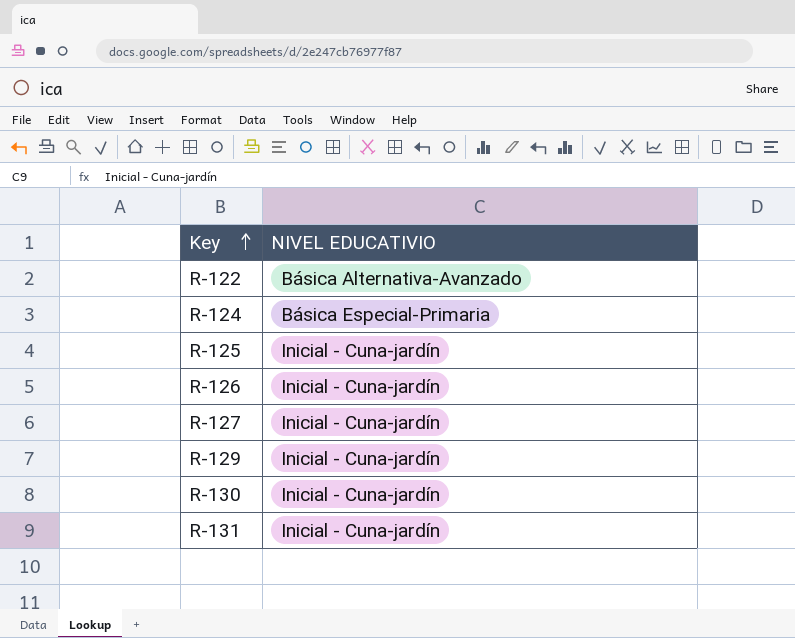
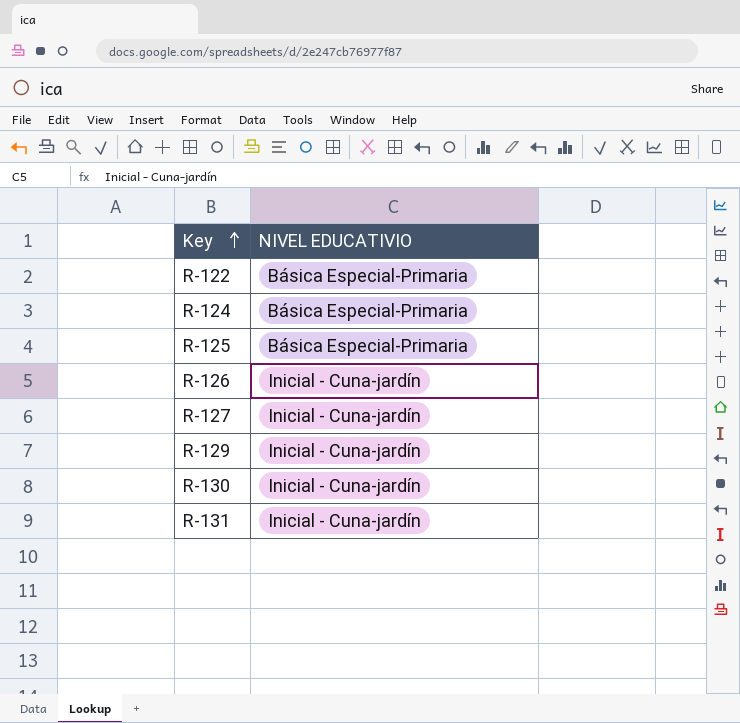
R-122 | NIVEL EDUCATIVIO: Básica Alternativa-Avanzado -> Básica Especial-Primaria
R-125 | NIVEL EDUCATIVIO: Inicial - Cuna-jardín -> Básica Especial-Primaria

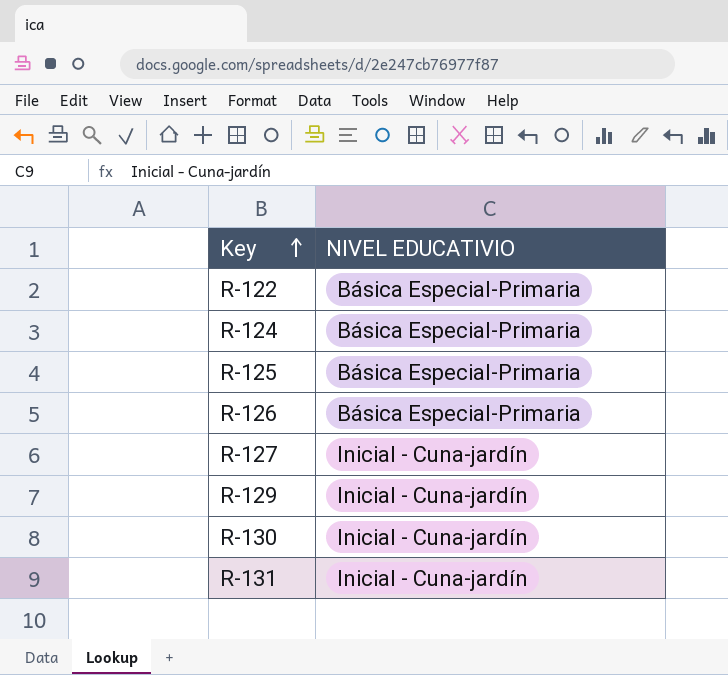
R-126 | NIVEL EDUCATIVIO: Inicial - Cuna-jardín -> Básica Especial-Primaria

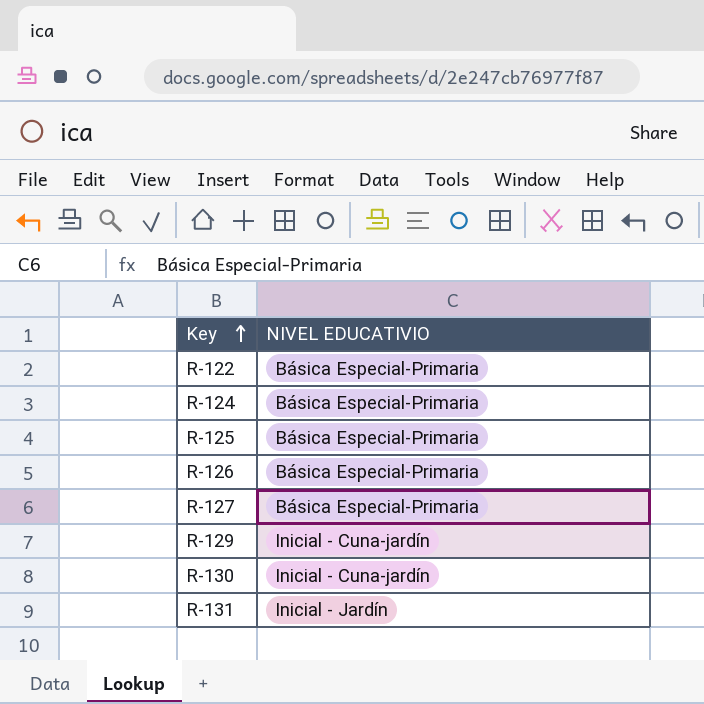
R-127 | NIVEL EDUCATIVIO: Inicial - Cuna-jardín -> Básica Especial-Primaria
R-131 | NIVEL EDUCATIVIO: Inicial - Cuna-jardín -> Inicial - Jardín

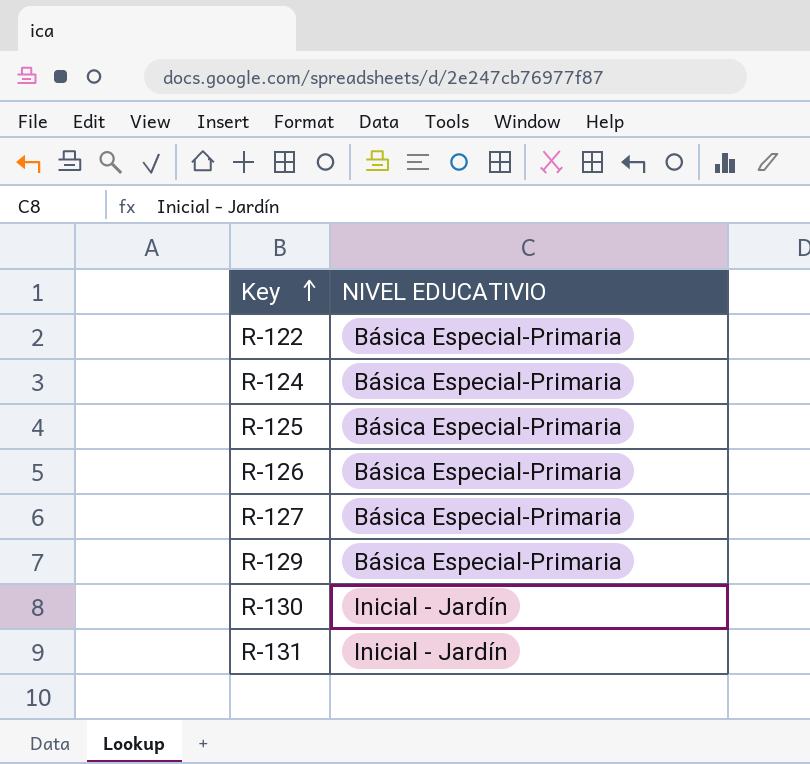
R-129 | NIVEL EDUCATIVIO: Inicial - Cuna-jardín -> Básica Especial-Primaria
R-130 | NIVEL EDUCATIVIO: Inicial - Cuna-jardín -> Inicial - Jardín

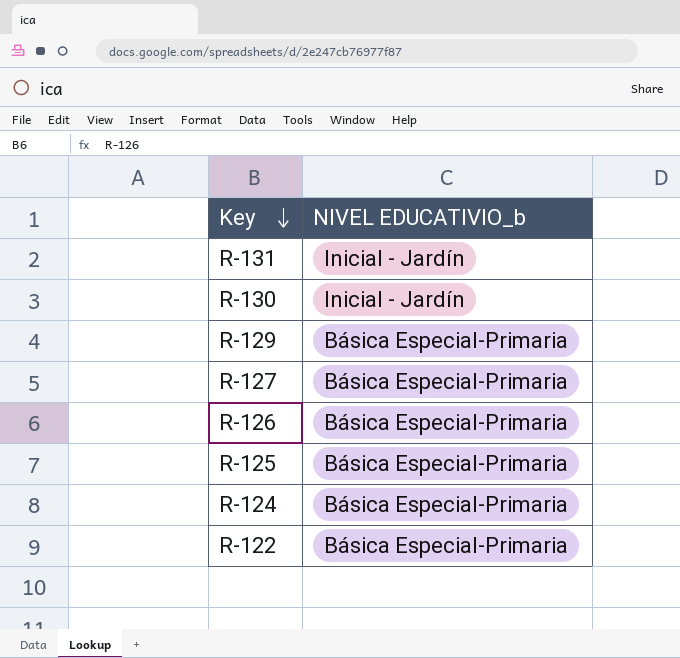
row order: Key ascending -> Key descending
column name: NIVEL EDUCATIVIO -> NIVEL EDUCATIVIO_b

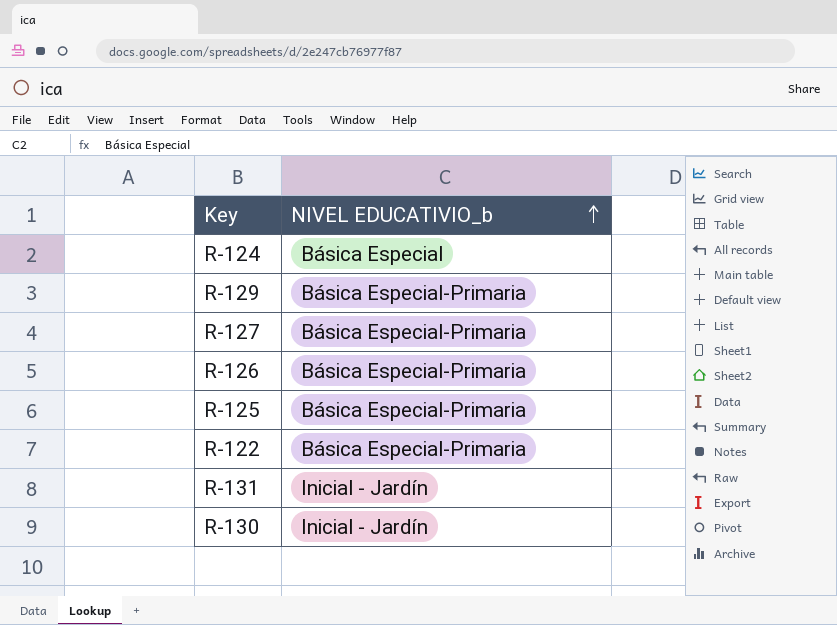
row order: Key descending -> NIVEL EDUCATIVIO_b ascending
R-124 | NIVEL EDUCATIVIO_b: Básica Especial-Primaria -> Básica Especial

